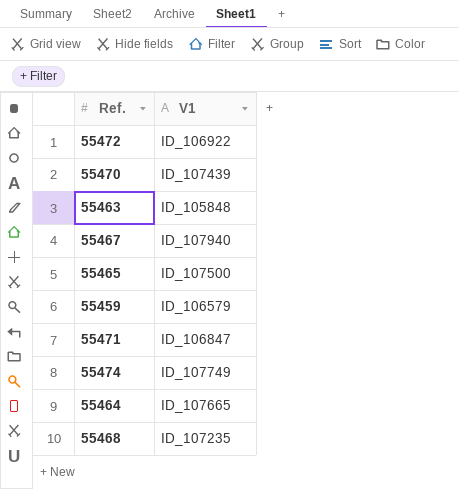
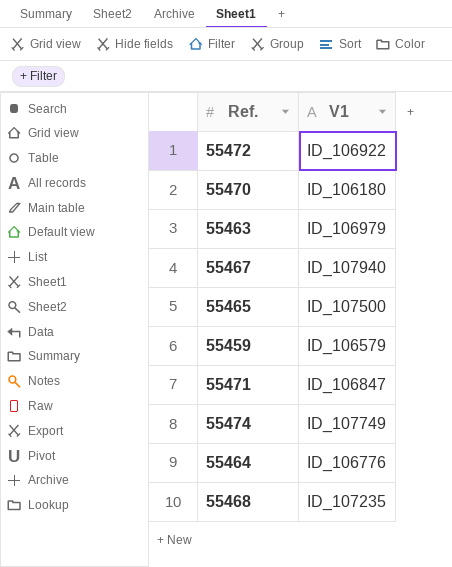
55470 | V1: ID_107439 -> ID_106180
55463 | V1: ID_105848 -> ID_106979
55464 | V1: ID_107665 -> ID_106776

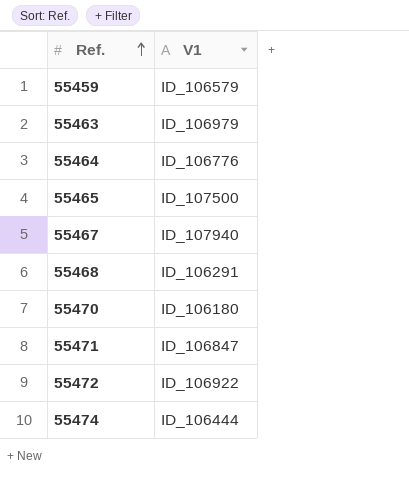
row order: none -> Ref. ascending
55468 | V1: ID_107235 -> ID_106291
55474 | V1: ID_107749 -> ID_106444

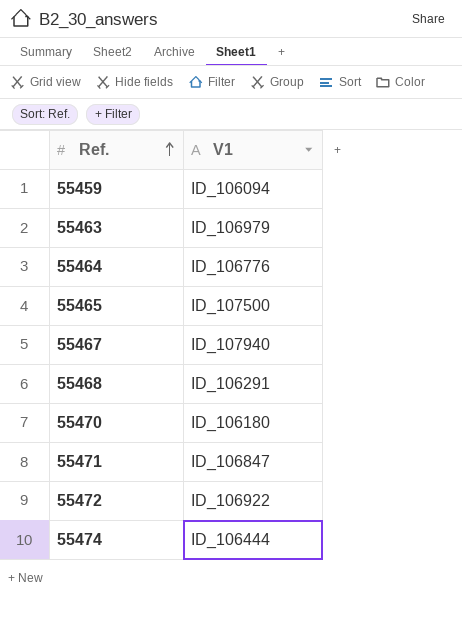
55459 | V1: ID_106579 -> ID_106094

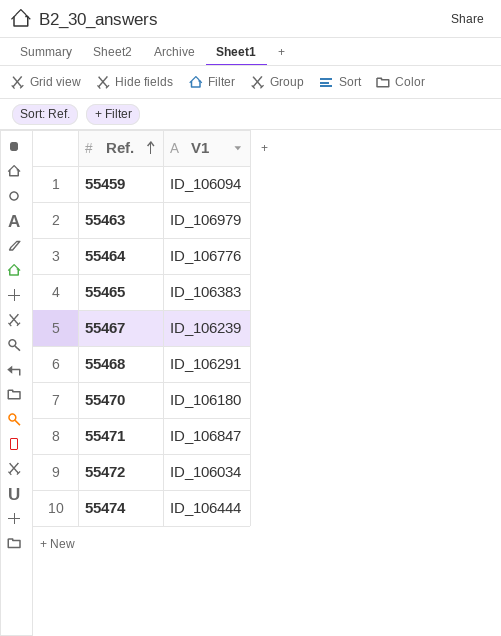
55465 | V1: ID_107500 -> ID_106383
55467 | V1: ID_107940 -> ID_106239
55472 | V1: ID_106922 -> ID_106034

